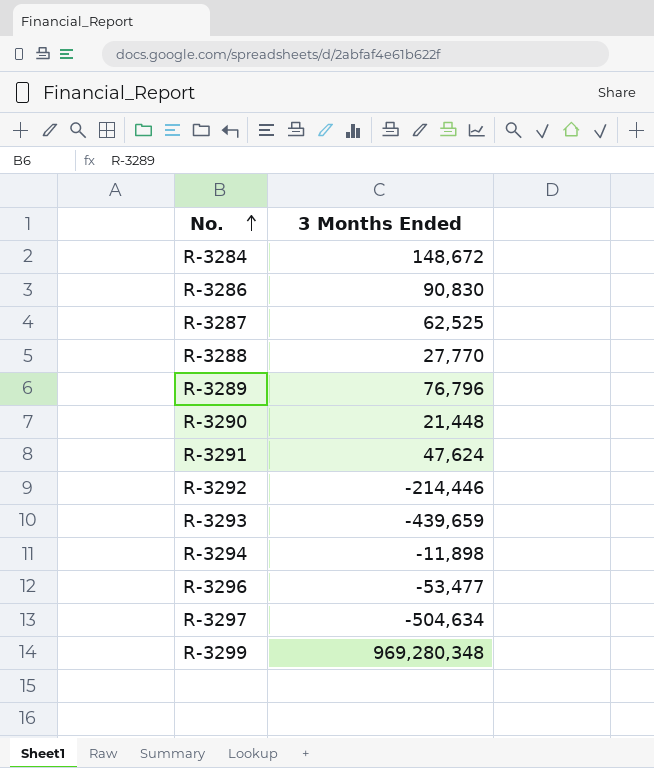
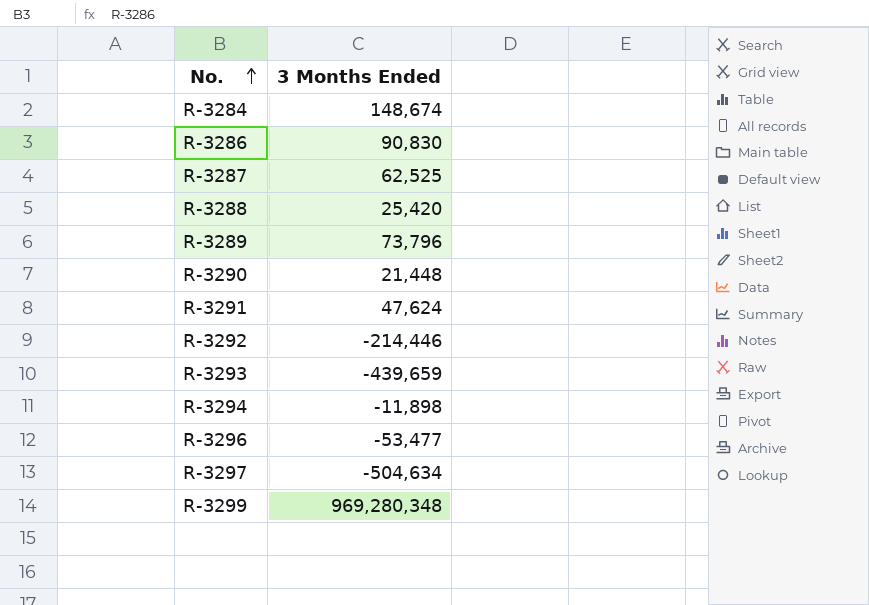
R-3284 | 3 Months Ended: 148,672 -> 148,674
R-3288 | 3 Months Ended: 27,770 -> 25,420
R-3289 | 3 Months Ended: 76,796 -> 73,796

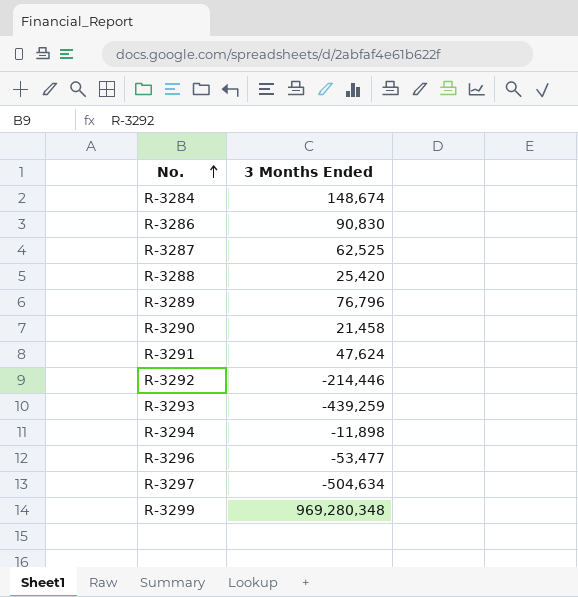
R-3289 | 3 Months Ended: 73,796 -> 76,796
R-3290 | 3 Months Ended: 21,448 -> 21,458
R-3293 | 3 Months Ended: -439,659 -> -439,259

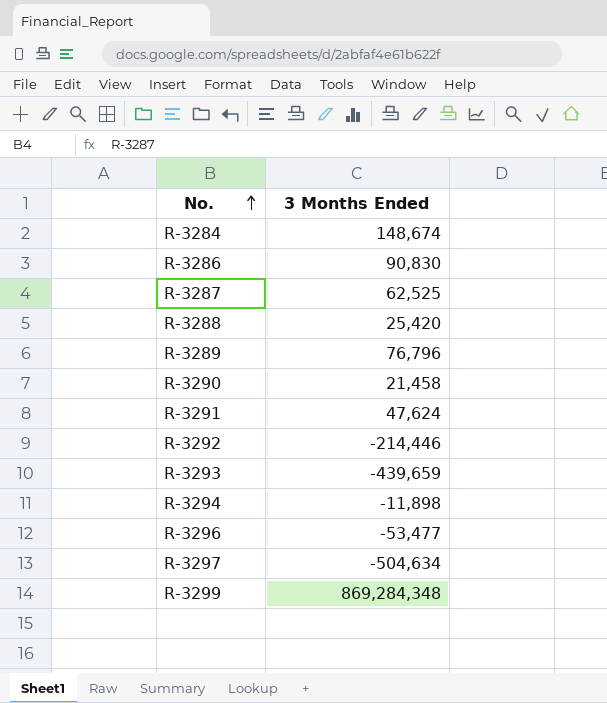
R-3293 | 3 Months Ended: -439,259 -> -439,659
R-3299 | 3 Months Ended: 969,280,348 -> 869,284,348

